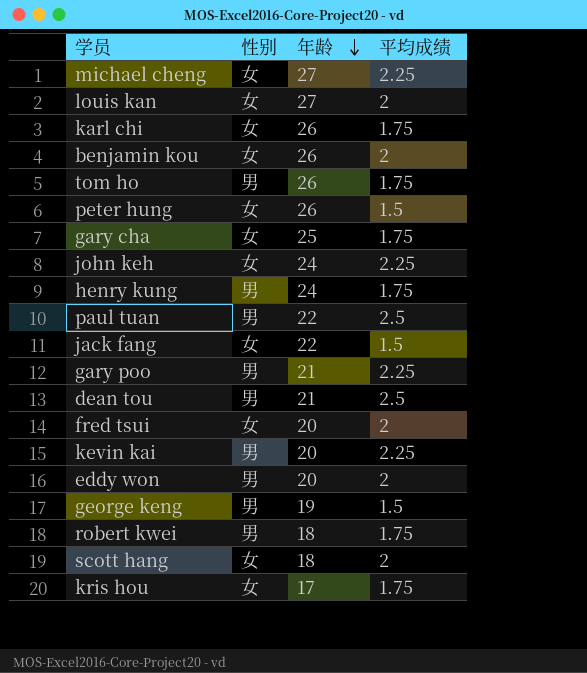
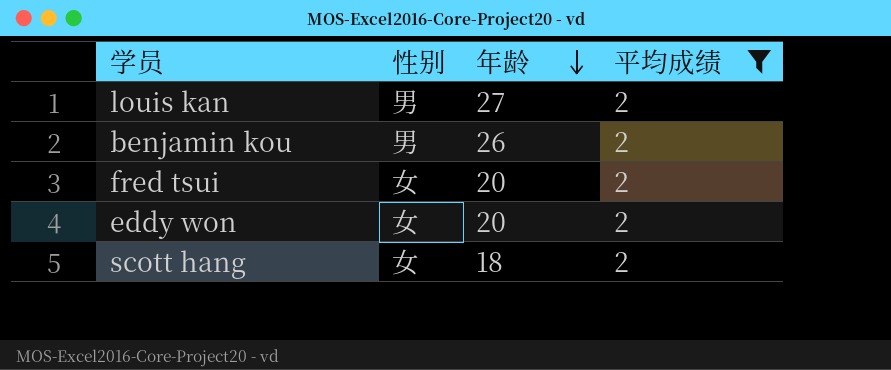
filter: none -> 平均成绩 = 2
louis kan | 性别: 女 -> 男
benjamin kou | 性别: 女 -> 男
eddy won | 性别: 男 -> 女

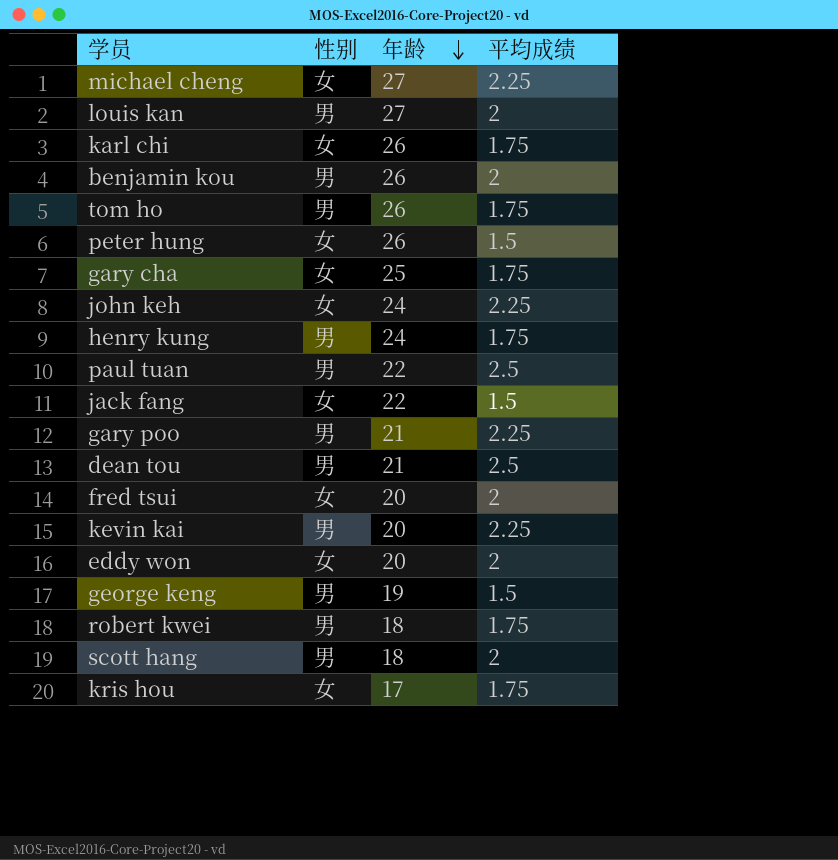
filter: 平均成绩 = 2 -> none
scott hang | 性别: 女 -> 男

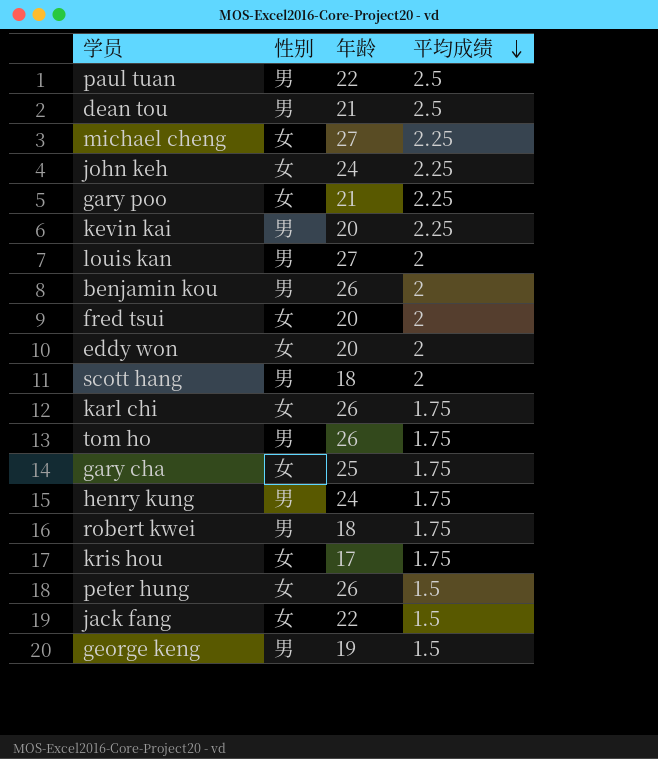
row order: 年龄 descending -> 平均成绩 descending
gary poo | 性别: 男 -> 女

